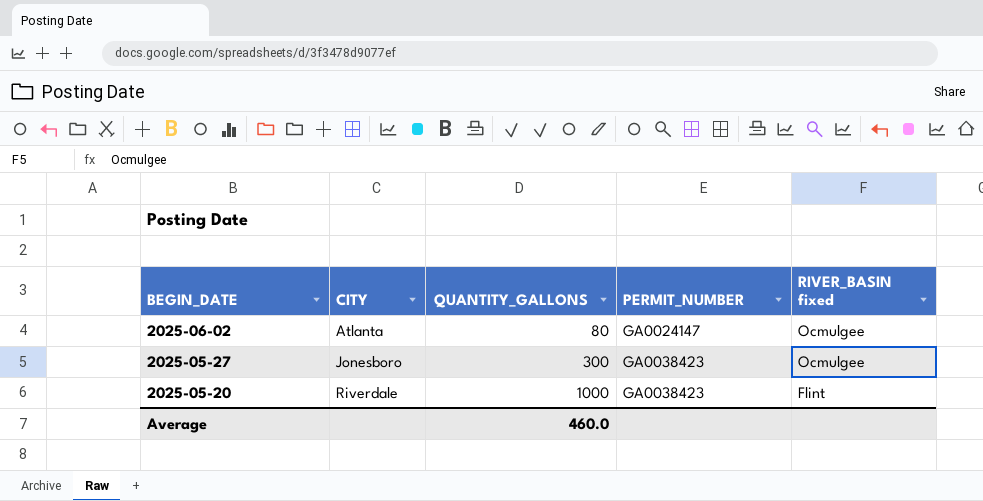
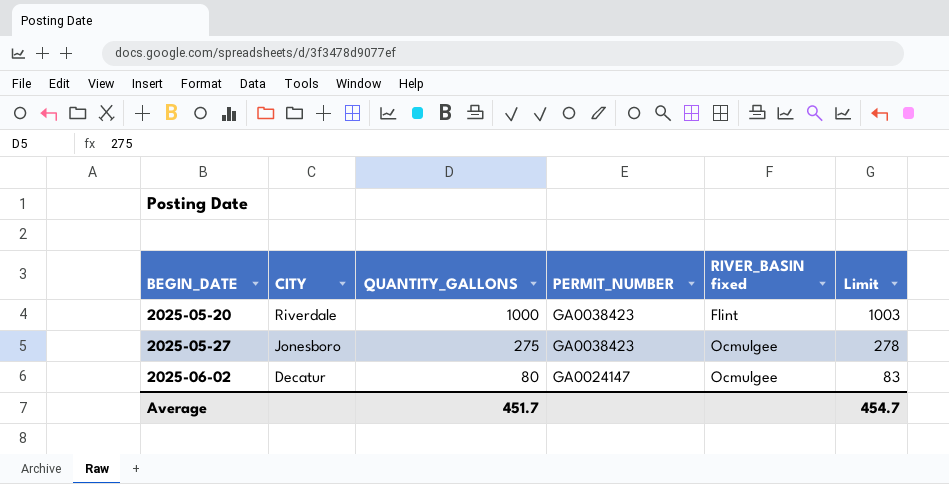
row order: BEGIN_DATE descending -> BEGIN_DATE ascending
column Limit | formula: none -> [QUANTITY_GALLONS] + 3
2025-05-27 | QUANTITY_GALLONS: 300 -> 275
2025-06-02 | CITY: Atlanta -> Decatur
Average | QUANTITY_GALLONS: 460.0 -> 451.7

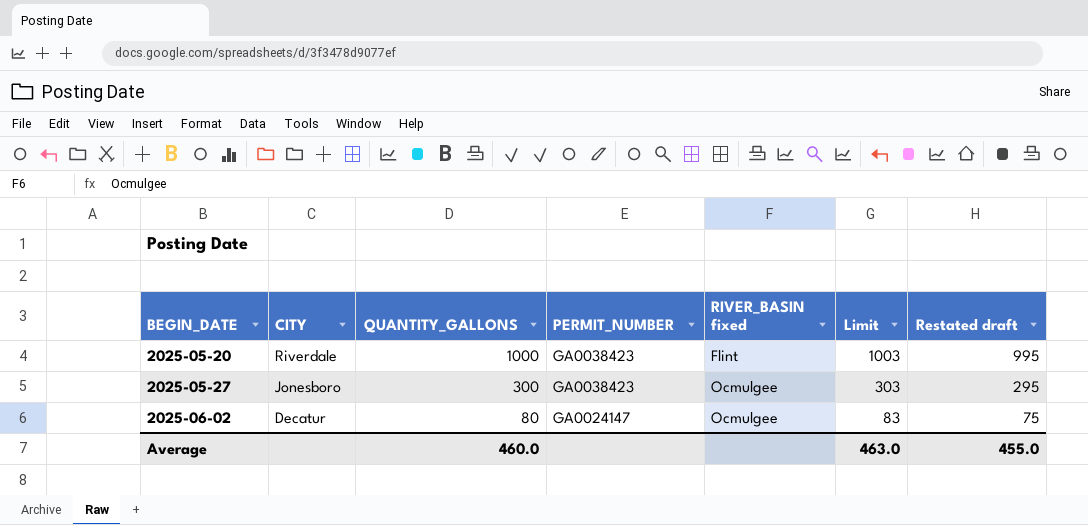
column Restated draft | formula: none -> [QUANTITY_GALLONS] - 5
2025-05-27 | QUANTITY_GALLONS: 275 -> 300
2025-05-27 | Limit: 278 -> 303
Average | QUANTITY_GALLONS: 451.7 -> 460.0
Average | Limit: 454.7 -> 463.0

